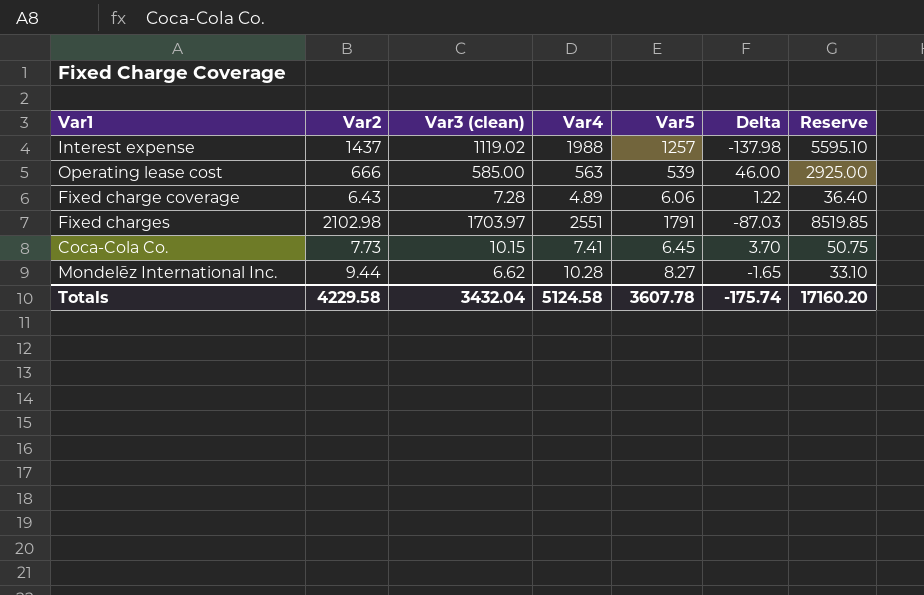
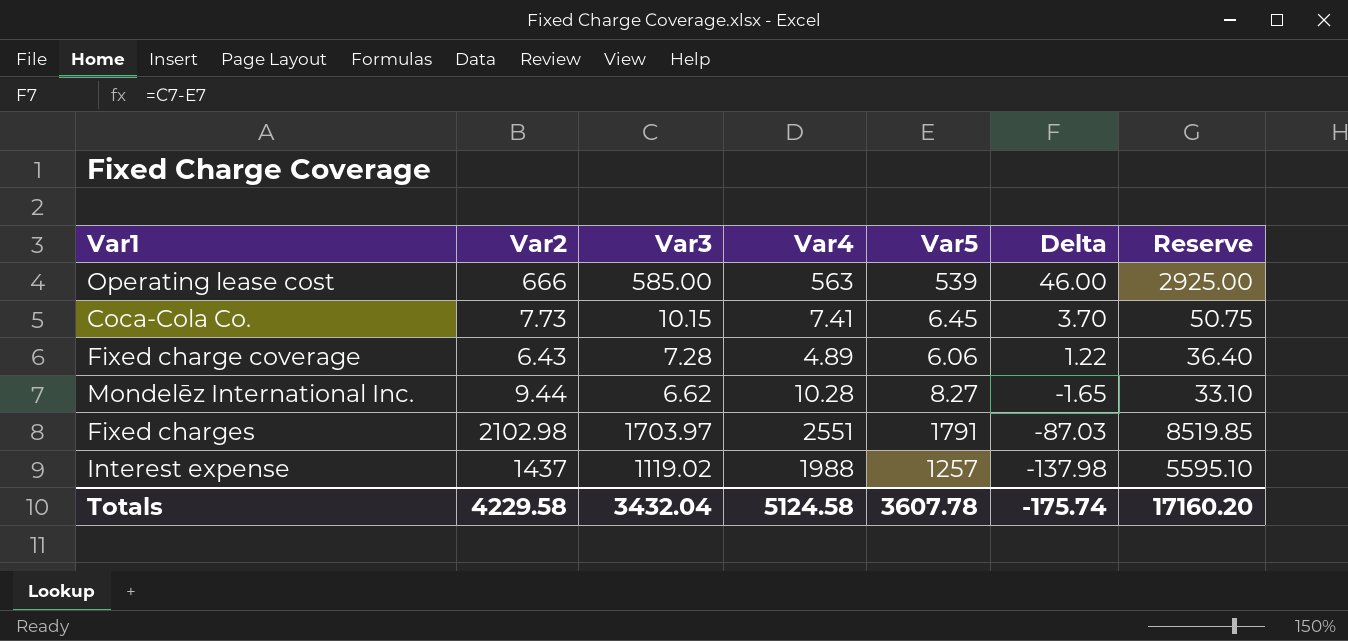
row order: none -> Delta descending
column name: Var3 (clean) -> Var3

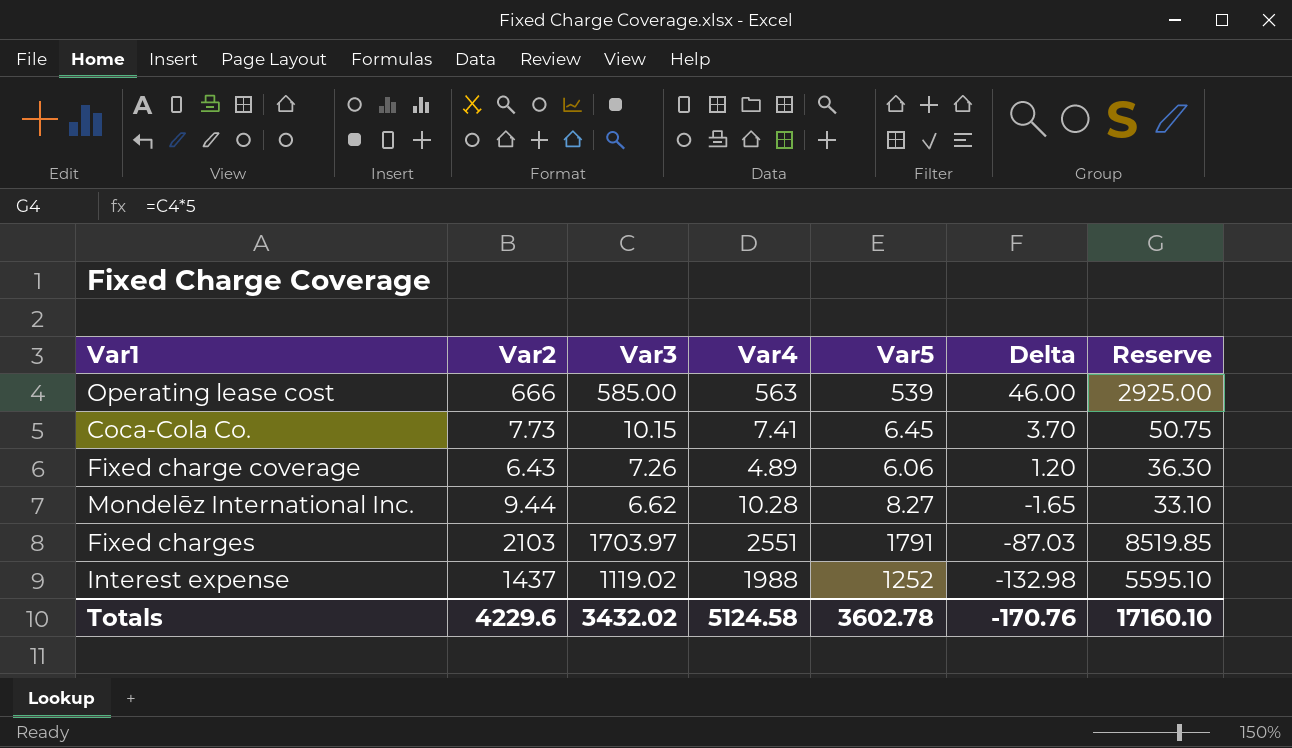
Fixed charge coverage | Var3: 7.28 -> 7.26
Fixed charge coverage | Delta: 1.22 -> 1.20
Fixed charge coverage | Reserve: 36.40 -> 36.30
Fixed charges | Var2: 2102.98 -> 2103
Interest expense | Var5: 1257 -> 1252
Interest expense | Delta: -137.98 -> -132.98
Totals | Var2: 4229.58 -> 4229.6
Totals | Var3: 3432.04 -> 3432.02
Totals | Var5: 3607.78 -> 3602.78
Totals | Delta: -175.74 -> -170.76
Totals | Reserve: 17160.20 -> 17160.10

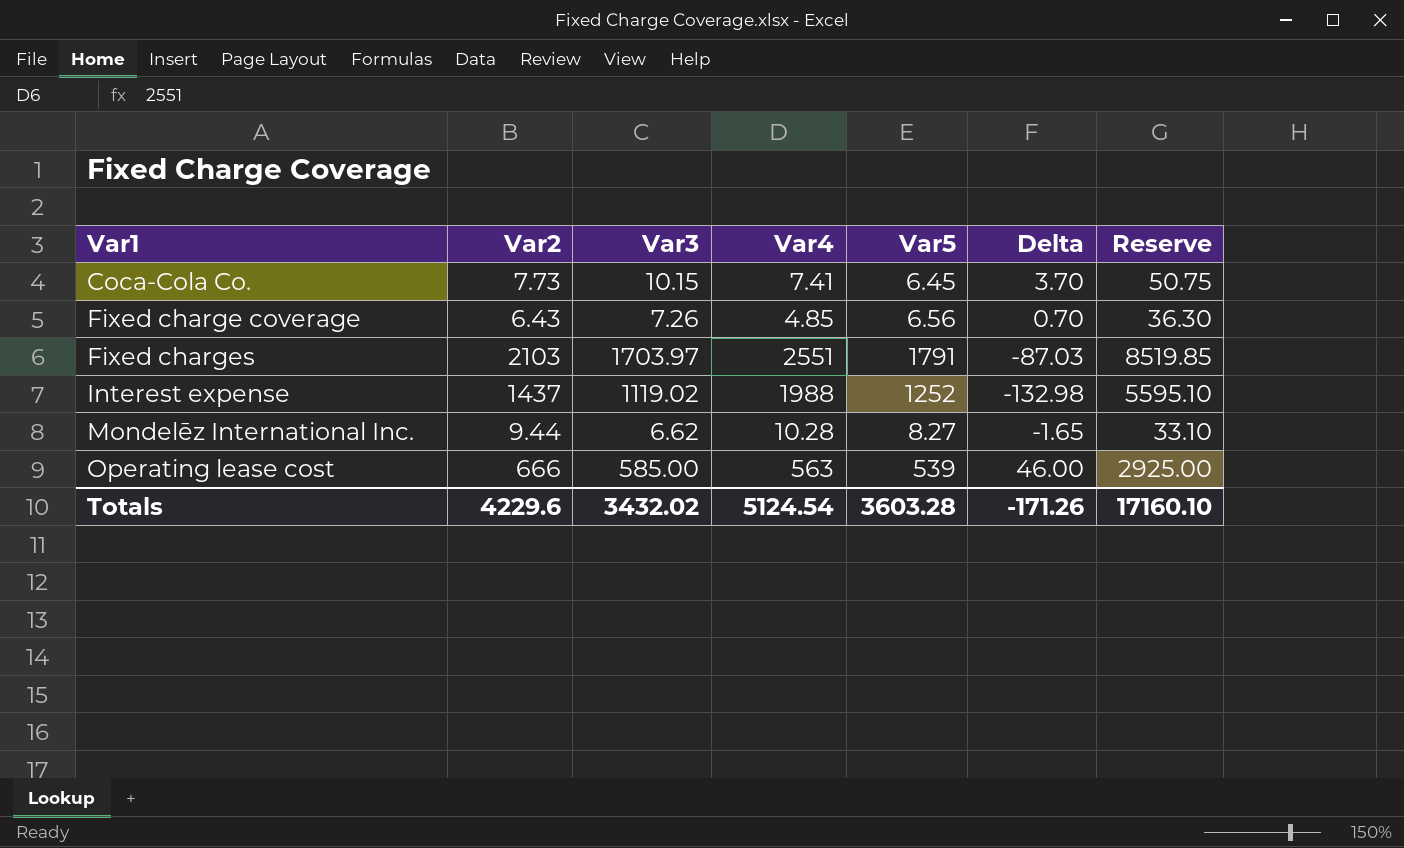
row order: Delta descending -> Var1 ascending
Fixed charge coverage | Var4: 4.89 -> 4.85
Fixed charge coverage | Var5: 6.06 -> 6.56
Fixed charge coverage | Delta: 1.20 -> 0.70
Totals | Var4: 5124.58 -> 5124.54
Totals | Var5: 3602.78 -> 3603.28
Totals | Delta: -170.76 -> -171.26

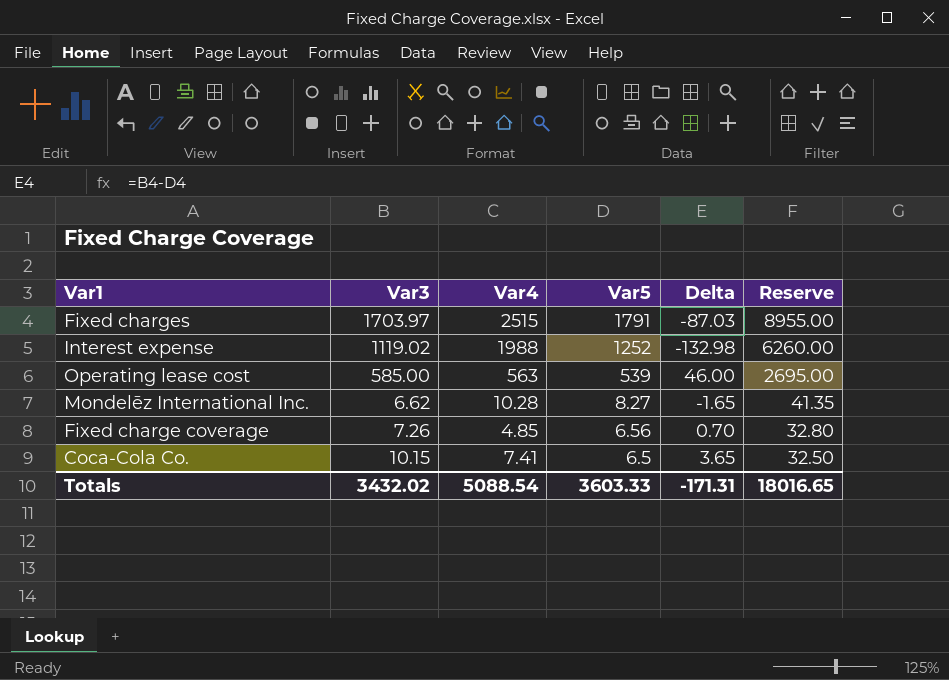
row order: Var1 ascending -> Var5 descending
column Var2 | position: 2 -> none
column Reserve | formula: [Var3] * 5 -> [Var5] * 5
Fixed charges | Var4: 2551 -> 2515
Coca-Cola Co. | Var5: 6.45 -> 6.5
Coca-Cola Co. | Delta: 3.70 -> 3.65
Totals | Var4: 5124.54 -> 5088.54
Totals | Var5: 3603.28 -> 3603.33
Totals | Delta: -171.26 -> -171.31
Totals | Reserve: 17160.10 -> 18016.65

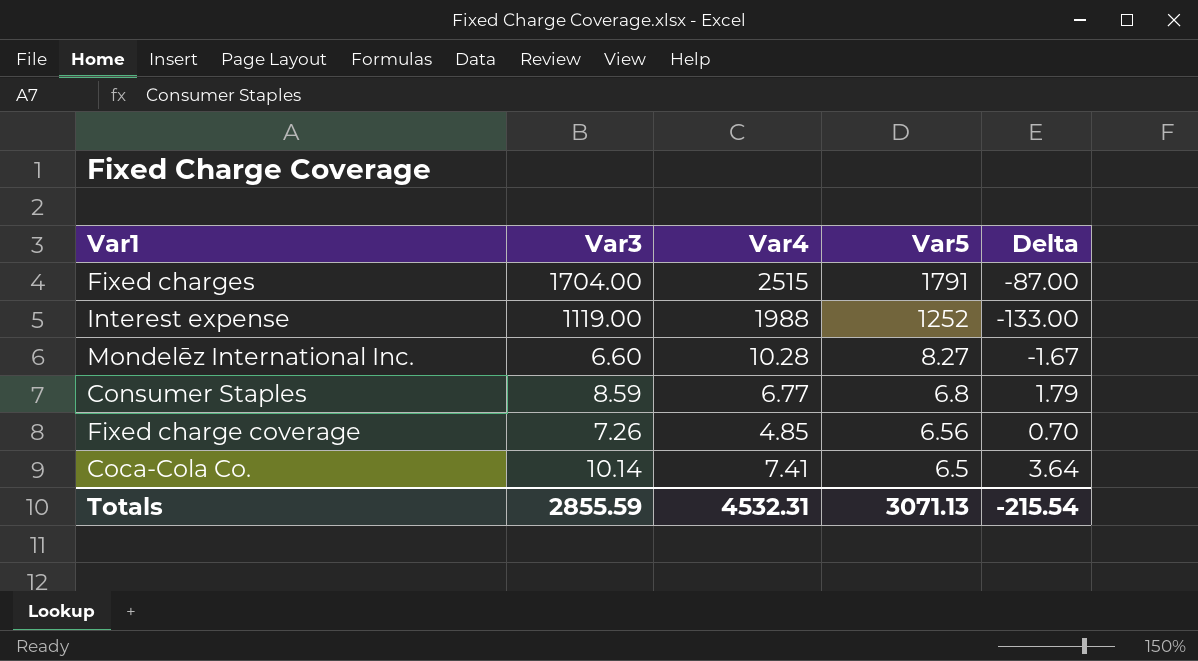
column Reserve | formula: [Var5] * 5 -> none
row Operating lease cost: 585.00 | 563 | 539 | 46.00 | 2695.00 -> none
Fixed charges | Var3: 1703.97 -> 1704.00
Fixed charges | Delta: -87.03 -> -87.00
Interest expense | Var3: 1119.02 -> 1119.00
Interest expense | Delta: -132.98 -> -133.00
Mondelēz International Inc. | Var3: 6.62 -> 6.60
Mondelēz International Inc. | Delta: -1.65 -> -1.67
row Consumer Staples: none -> 8.59 | 6.77 | 6.8 | 1.79
Coca-Cola Co. | Var3: 10.15 -> 10.14
Coca-Cola Co. | Delta: 3.65 -> 3.64
Totals | Var3: 3432.02 -> 2855.59
Totals | Var4: 5088.54 -> 4532.31
Totals | Var5: 3603.33 -> 3071.13
Totals | Delta: -171.31 -> -215.54

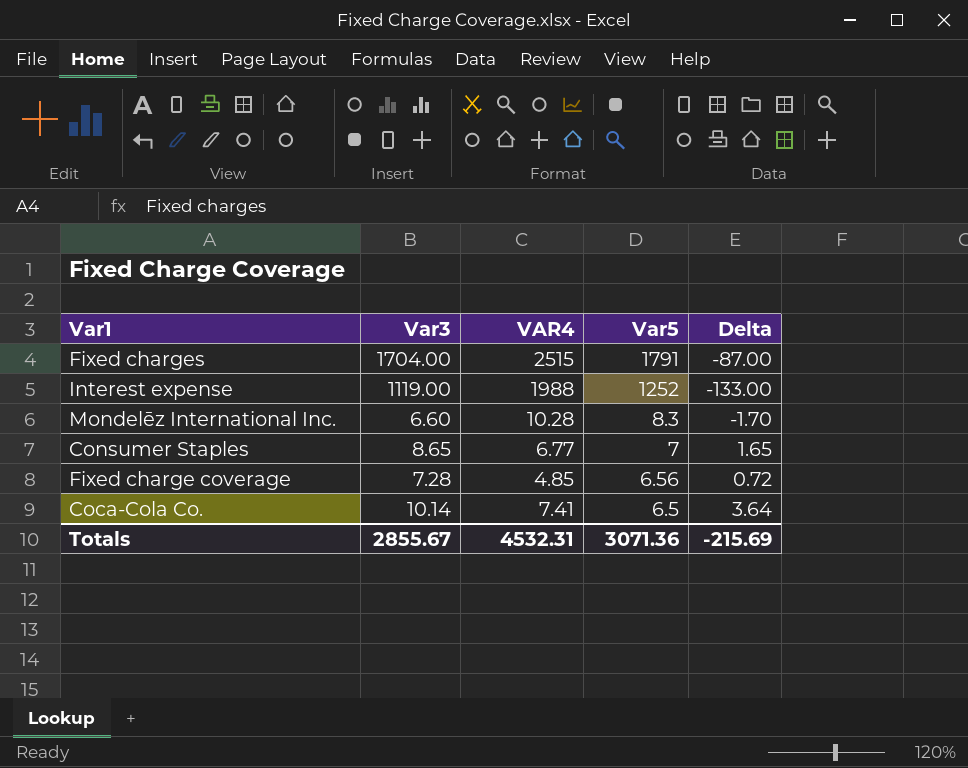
column name: Var4 -> VAR4
Mondelēz International Inc. | Var5: 8.27 -> 8.3
Mondelēz International Inc. | Delta: -1.67 -> -1.70
Consumer Staples | Var3: 8.59 -> 8.65
Consumer Staples | Var5: 6.8 -> 7
Consumer Staples | Delta: 1.79 -> 1.65
Fixed charge coverage | Var3: 7.26 -> 7.28
Fixed charge coverage | Delta: 0.70 -> 0.72
Totals | Var3: 2855.59 -> 2855.67
Totals | Var5: 3071.13 -> 3071.36
Totals | Delta: -215.54 -> -215.69

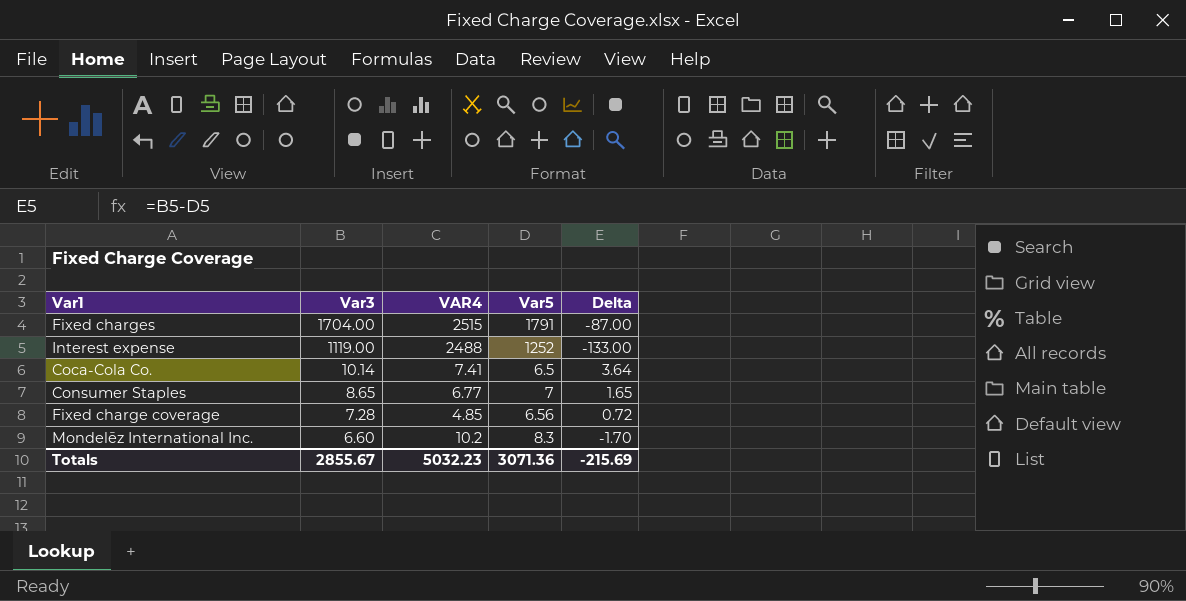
row order: Var5 descending -> Var3 descending
Interest expense | VAR4: 1988 -> 2488
Mondelēz International Inc. | VAR4: 10.28 -> 10.2
Totals | VAR4: 4532.31 -> 5032.23

